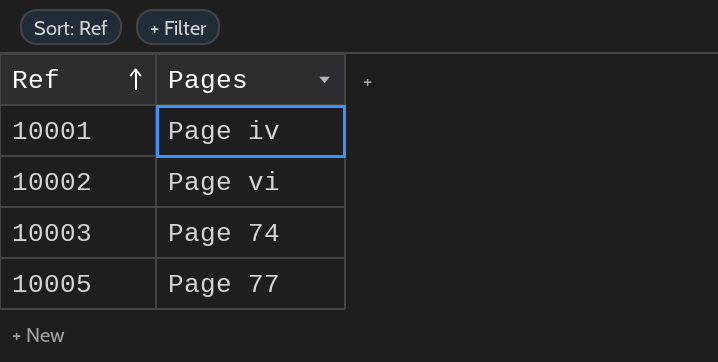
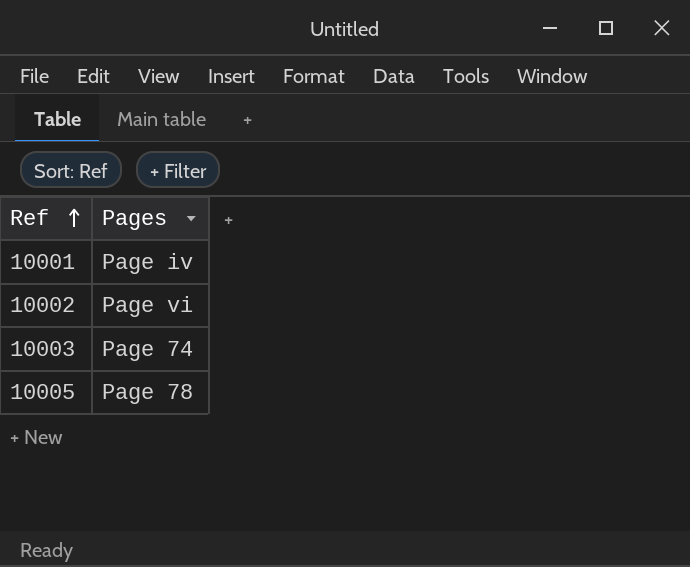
10005 | Pages: Page 77 -> Page 78

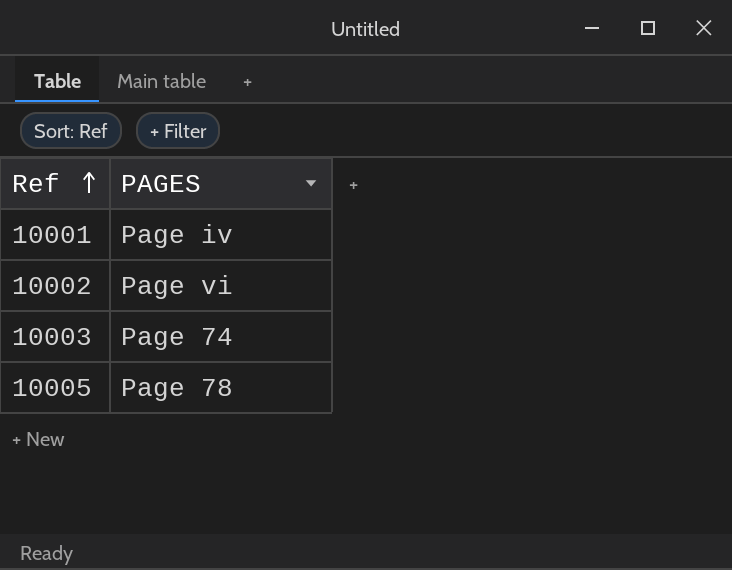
column name: Pages -> PAGES

